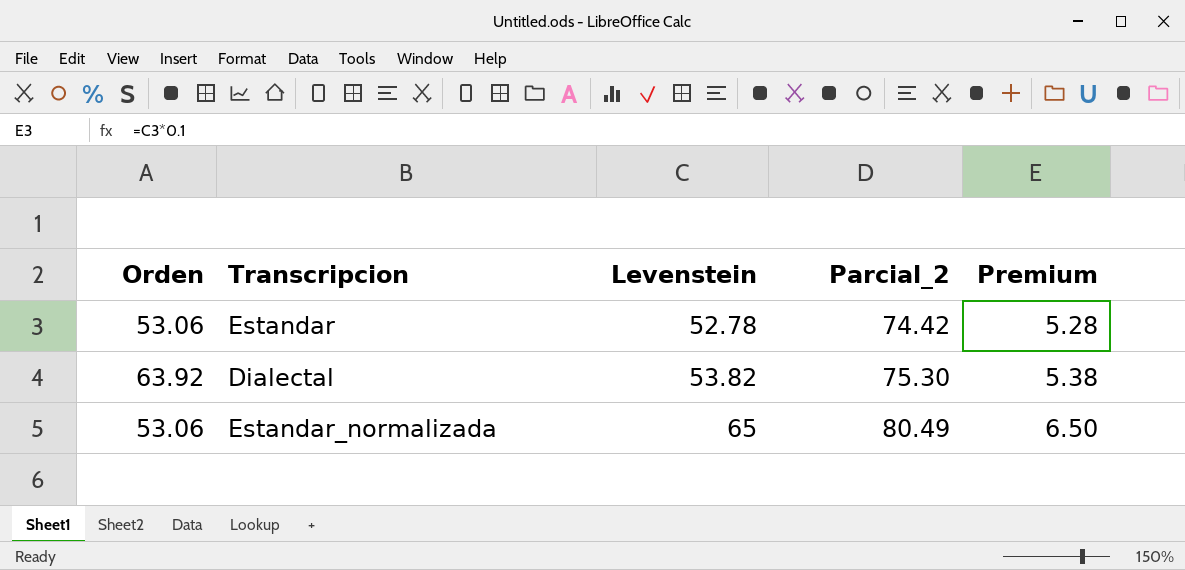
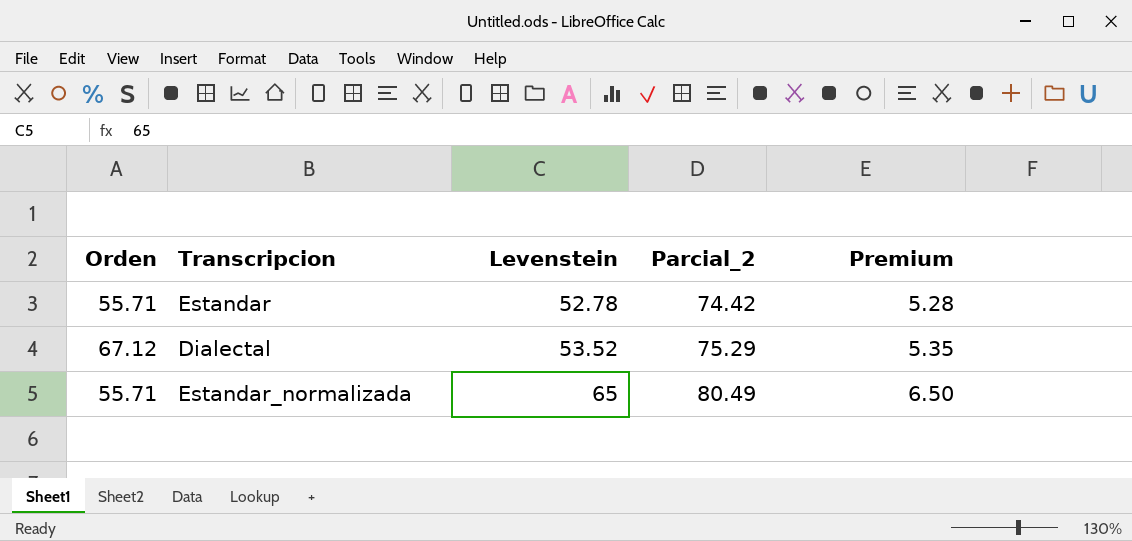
Estandar | Orden: 53.06 -> 55.71
Dialectal | Orden: 63.92 -> 67.12
Dialectal | Levenstein: 53.82 -> 53.52
Dialectal | Parcial_2: 75.30 -> 75.29
Dialectal | Premium: 5.38 -> 5.35
Estandar_normalizada | Orden: 53.06 -> 55.71

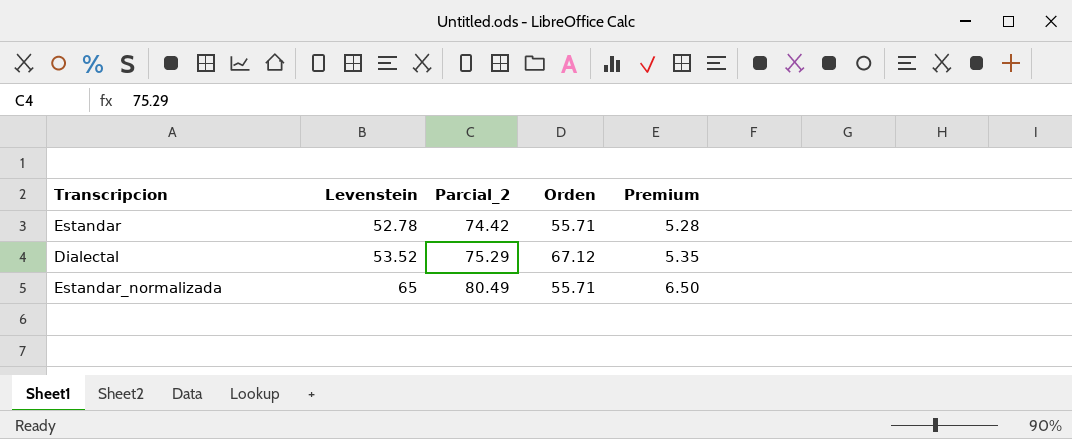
column Orden | position: 1 -> 4

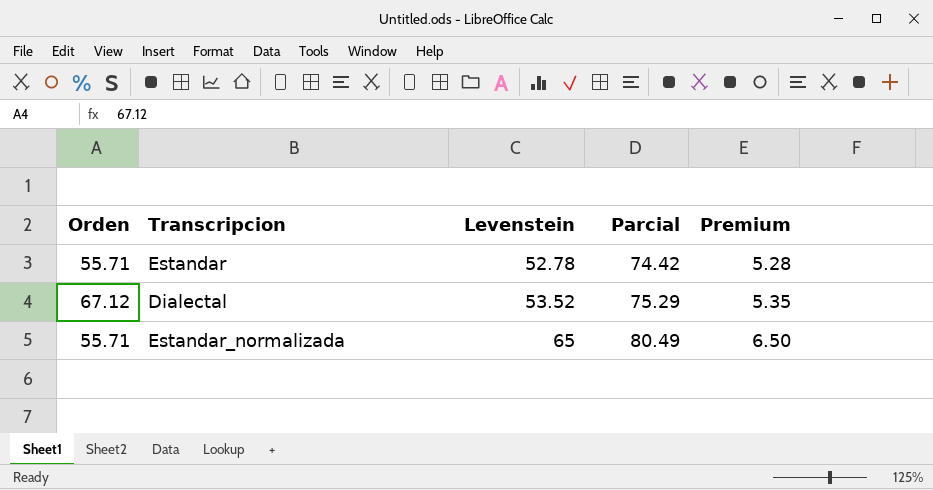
column Orden | position: 4 -> 1
column name: Parcial_2 -> Parcial

